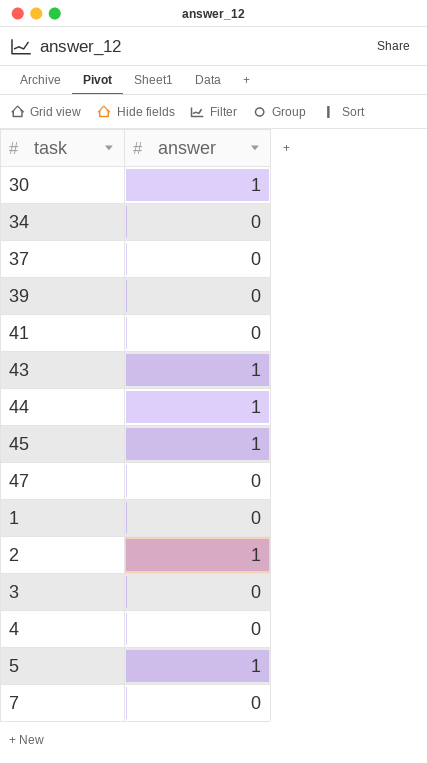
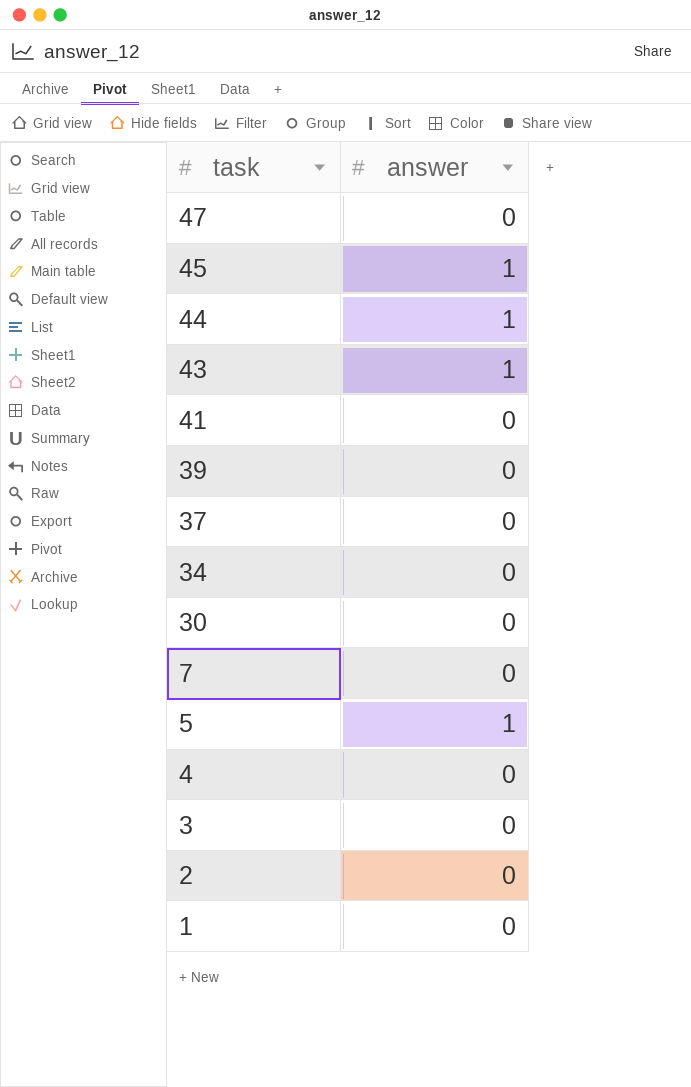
row order: none -> task descending
30 | answer: 1 -> 0
2 | answer: 1 -> 0

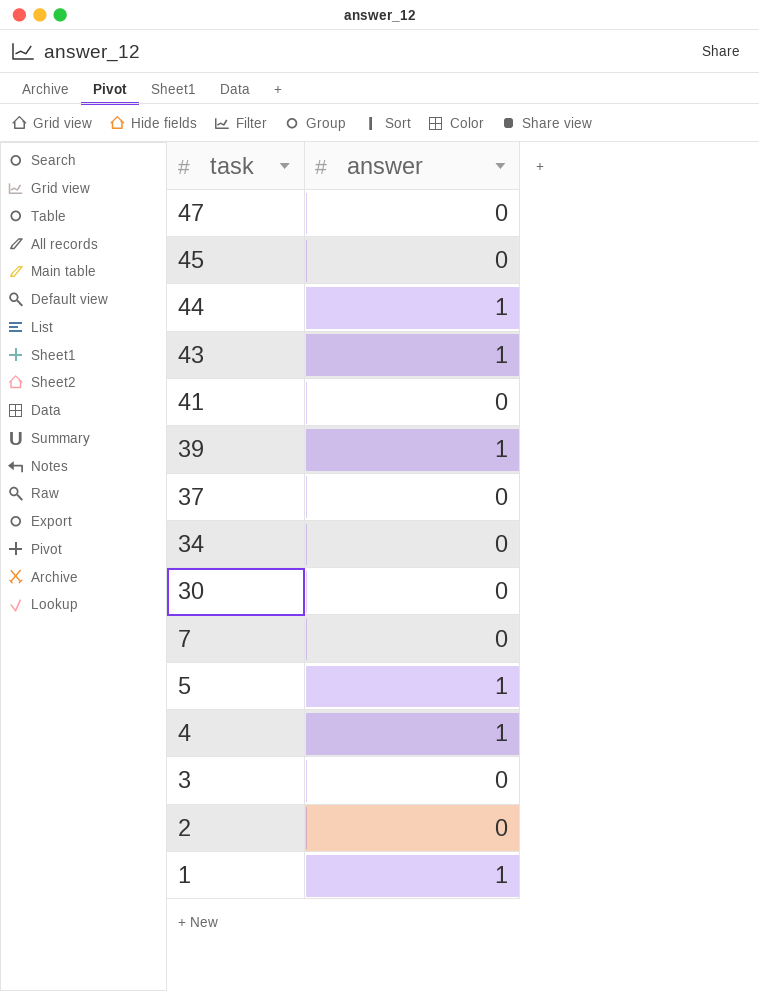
45 | answer: 1 -> 0
39 | answer: 0 -> 1
4 | answer: 0 -> 1
1 | answer: 0 -> 1

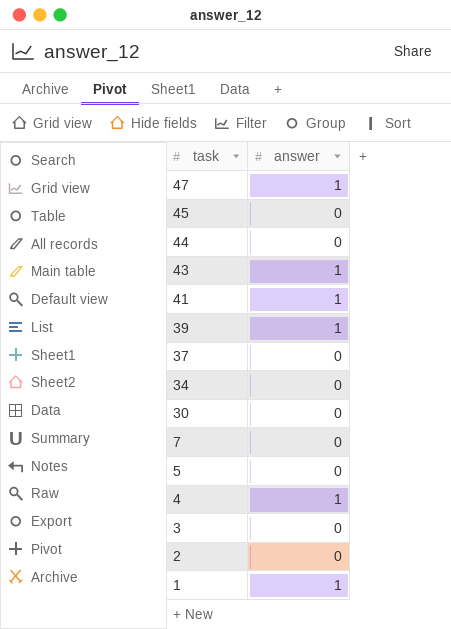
47 | answer: 0 -> 1
44 | answer: 1 -> 0
41 | answer: 0 -> 1
5 | answer: 1 -> 0

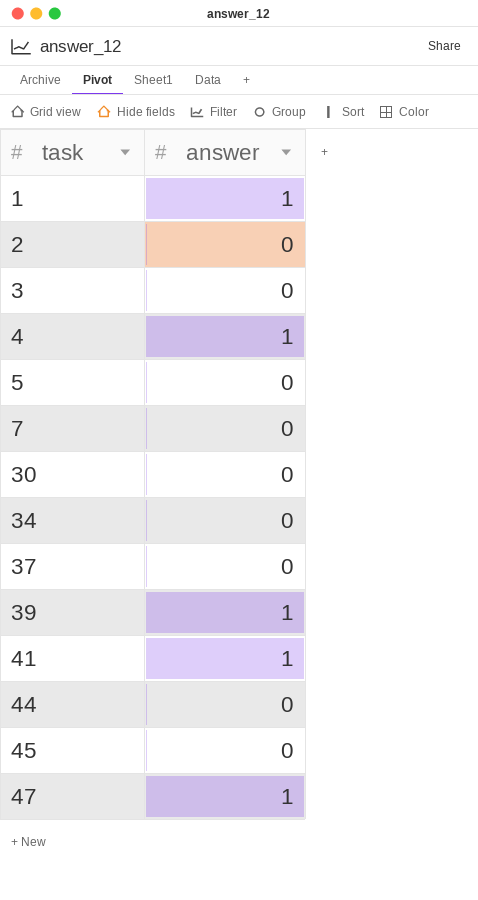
row order: task descending -> task ascending
row 43: 1 -> none

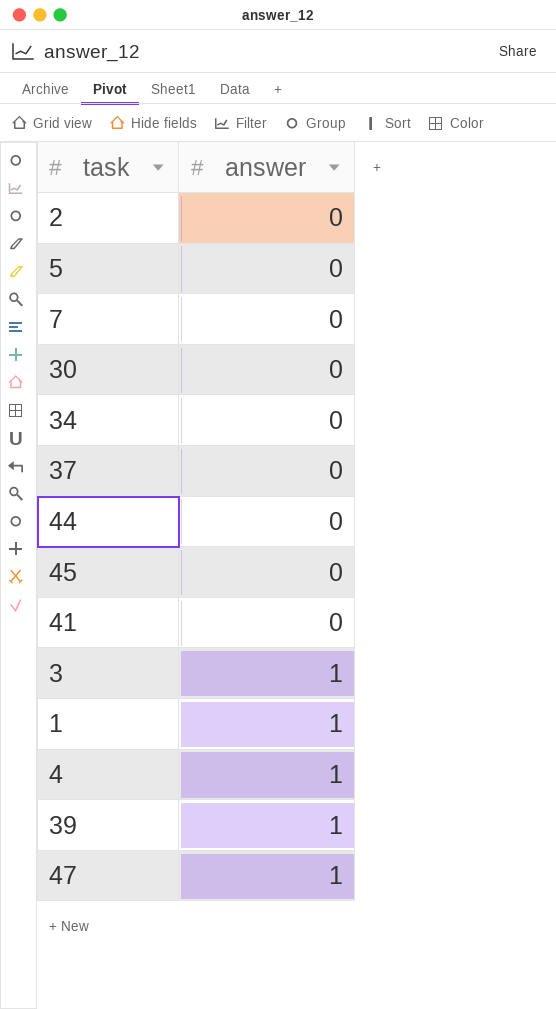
row order: task ascending -> answer ascending
41 | answer: 1 -> 0
3 | answer: 0 -> 1

